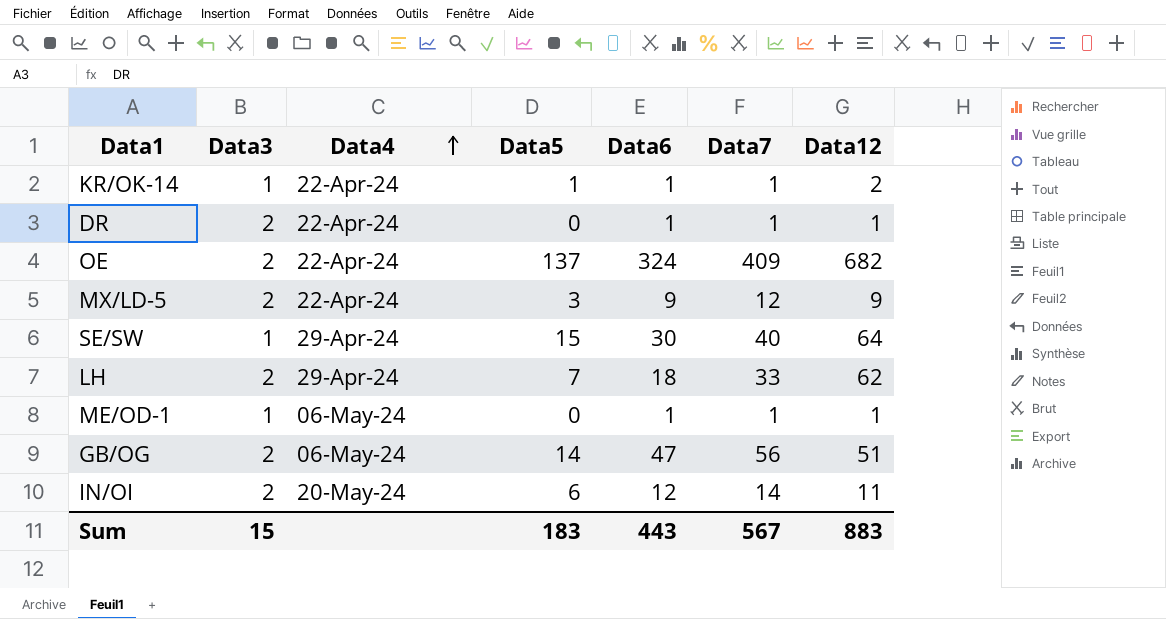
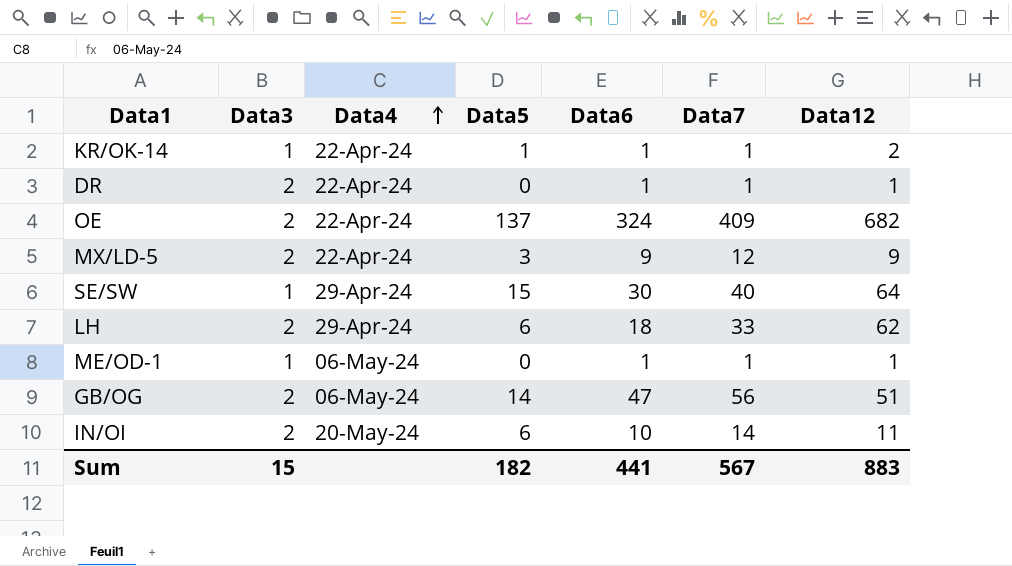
LH | Data5: 7 -> 6
IN/OI | Data6: 12 -> 10
Sum | Data5: 183 -> 182
Sum | Data6: 443 -> 441

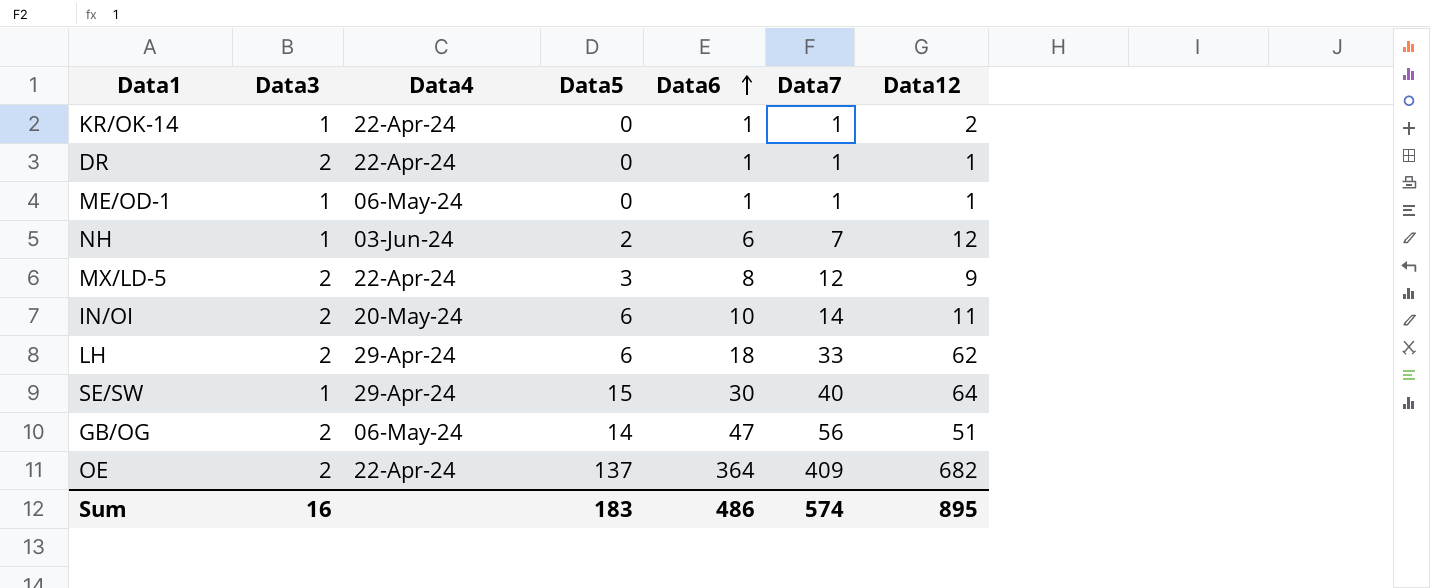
row order: Data4 ascending -> Data6 ascending
KR/OK-14 | Data5: 1 -> 0
row NH: none -> 1 | 03-Jun-24 | 2 | 6 | 7 | 12
MX/LD-5 | Data6: 9 -> 8
OE | Data6: 324 -> 364
Sum | Data3: 15 -> 16
Sum | Data5: 182 -> 183
Sum | Data6: 441 -> 486
Sum | Data7: 567 -> 574
Sum | Data12: 883 -> 895

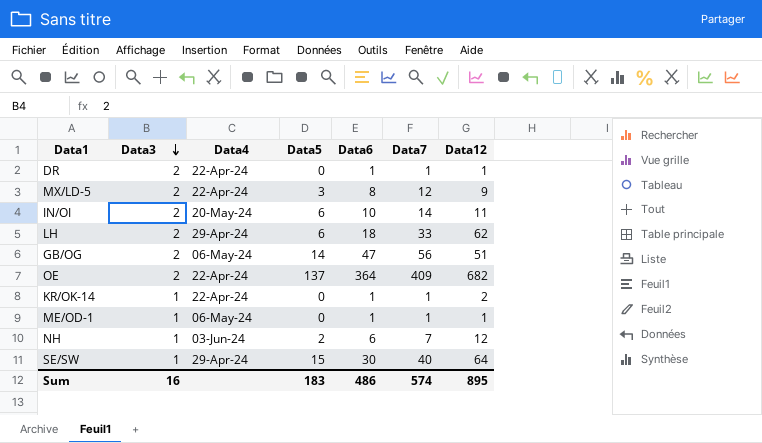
row order: Data6 ascending -> Data3 descending

